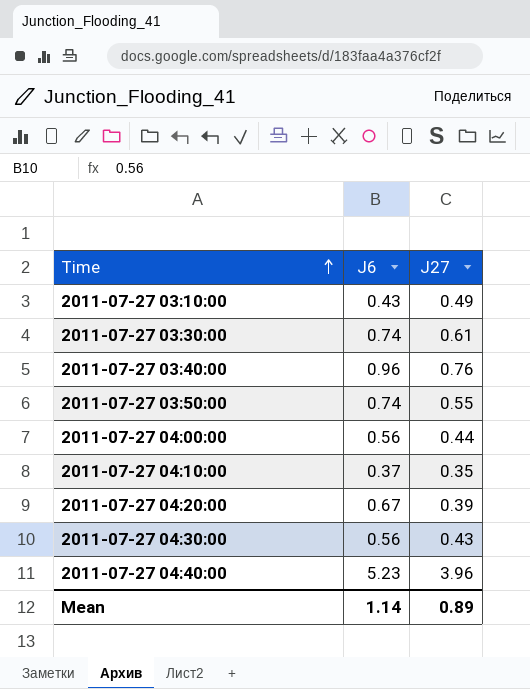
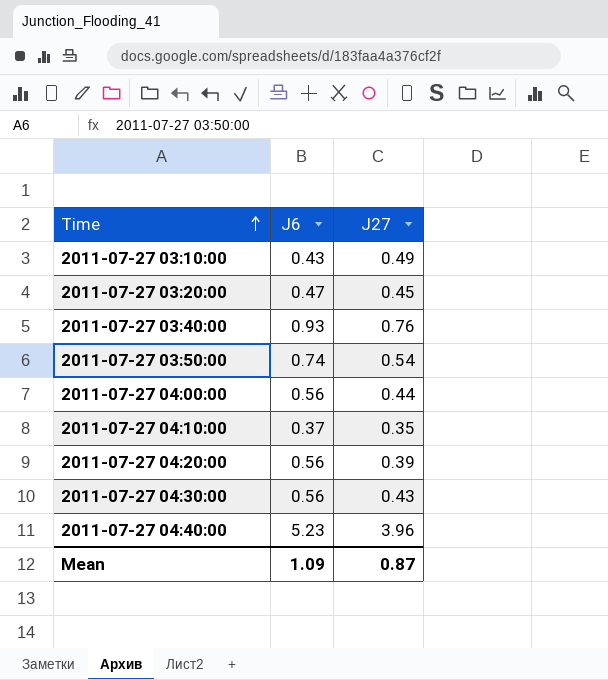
row 2011-07-27 03:30:00: 0.74 | 0.61 -> none
row 2011-07-27 03:20:00: none -> 0.47 | 0.45
2011-07-27 03:40:00 | J6: 0.96 -> 0.93
2011-07-27 03:50:00 | J27: 0.55 -> 0.54
2011-07-27 04:20:00 | J6: 0.67 -> 0.56
Mean | J6: 1.14 -> 1.09
Mean | J27: 0.89 -> 0.87

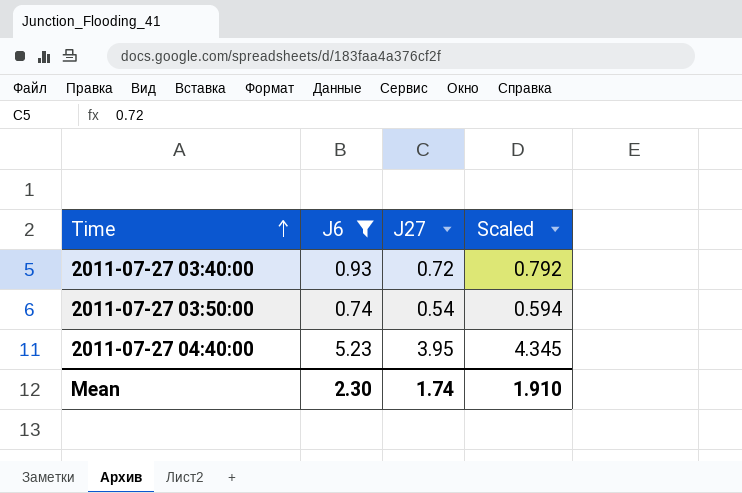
filter: none -> J6 >= 0.74
column Scaled | formula: none -> [J27] * 1.1
2011-07-27 03:40:00 | J27: 0.76 -> 0.72
2011-07-27 04:40:00 | J27: 3.96 -> 3.95
Mean | J6: 1.09 -> 2.30
Mean | J27: 0.87 -> 1.74

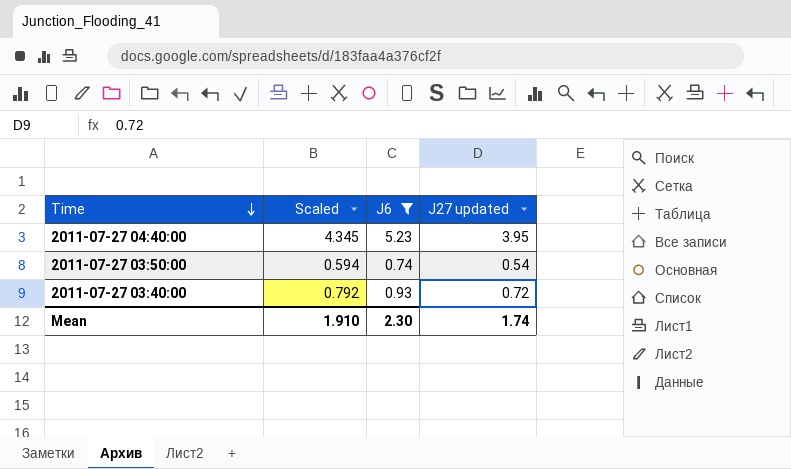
row order: Time ascending -> Time descending
column Scaled | position: 4 -> 2
column name: J27 -> J27 updated

